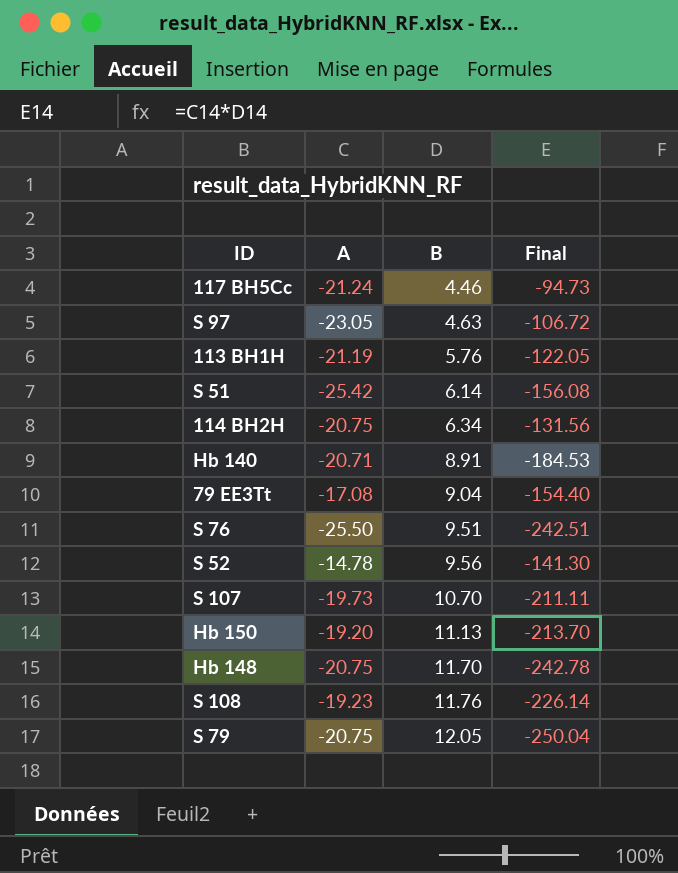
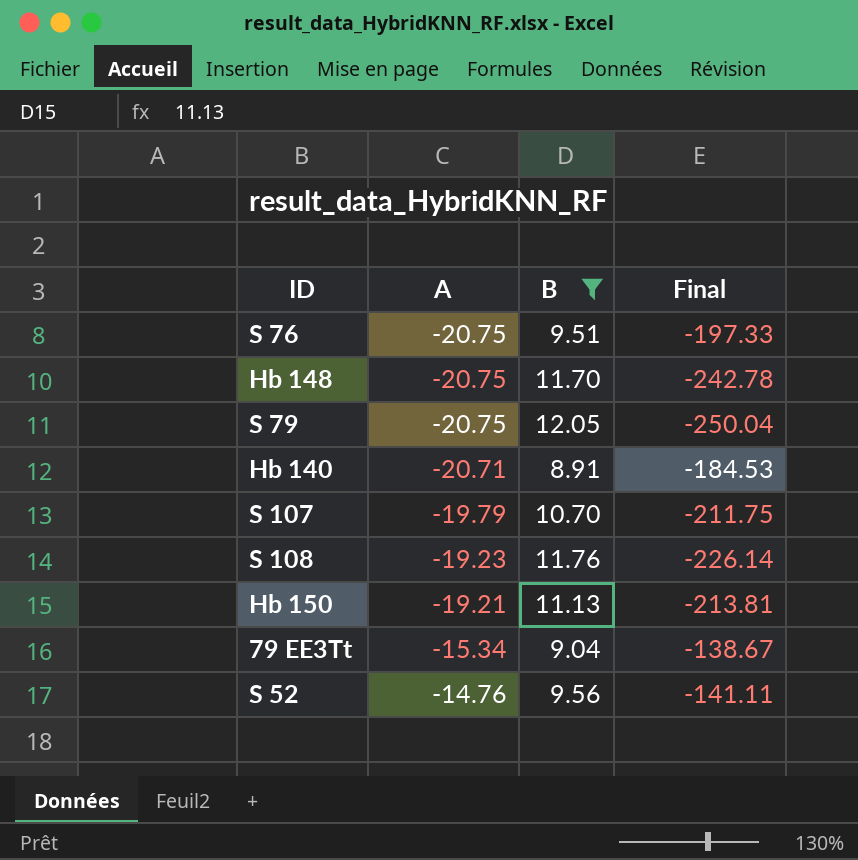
filter: none -> B >= 8.91
row order: B ascending -> A ascending
S 76 | A: -25.50 -> -20.75
S 76 | Final: -242.51 -> -197.33
S 107 | A: -19.73 -> -19.79
S 107 | Final: -211.11 -> -211.75
Hb 150 | A: -19.20 -> -19.21
Hb 150 | Final: -213.70 -> -213.81
79 EE3Tt | A: -17.08 -> -15.34
79 EE3Tt | Final: -154.40 -> -138.67
S 52 | A: -14.78 -> -14.76
S 52 | Final: -141.30 -> -141.11

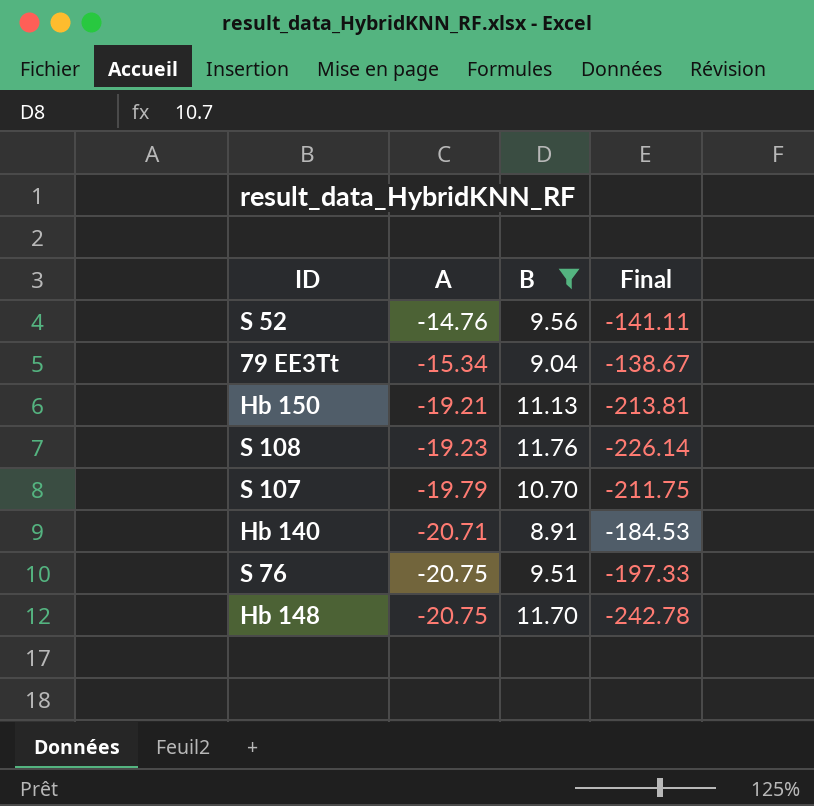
row order: A ascending -> A descending
row S 79: -20.75 | 12.05 | -250.04 -> none

